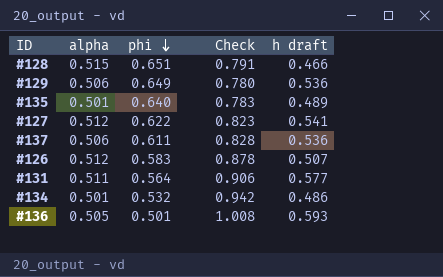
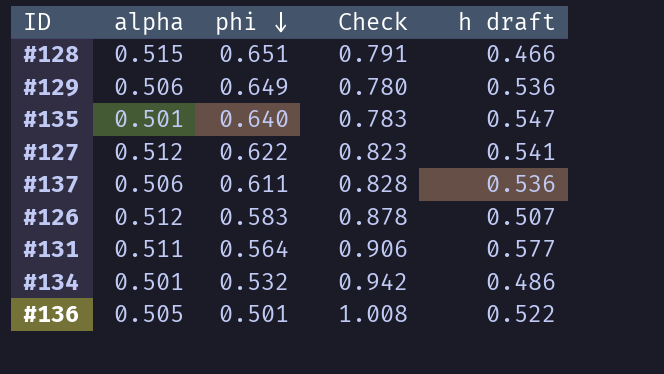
#135 | h draft: 0.489 -> 0.547
#136 | h draft: 0.593 -> 0.522

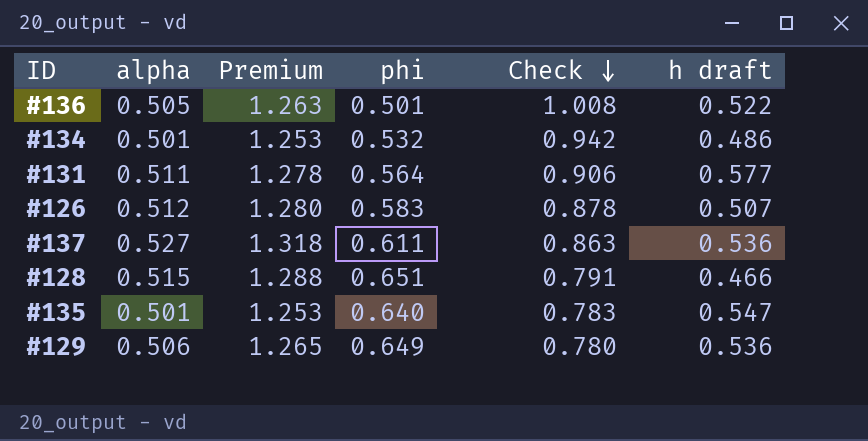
row order: phi descending -> Check descending
column Premium | formula: none -> [alpha] * 2.5
row #127: 0.512 | 0.622 | 0.823 | 0.541 -> none
#137 | alpha: 0.506 -> 0.527
#137 | Check: 0.828 -> 0.863

